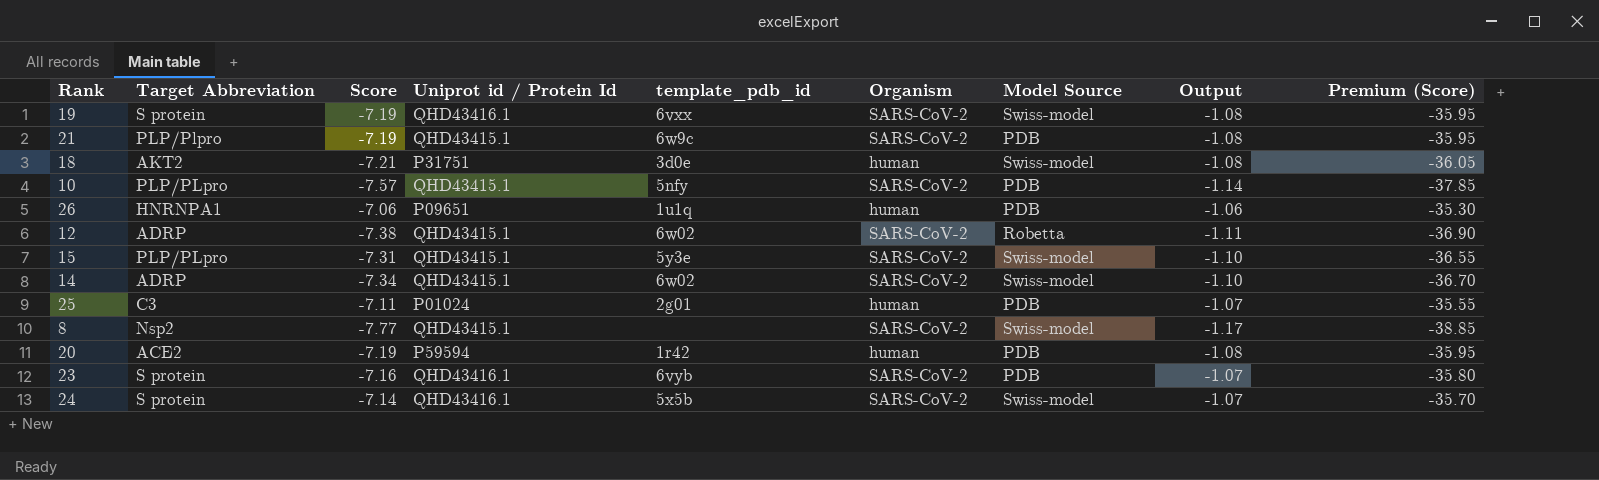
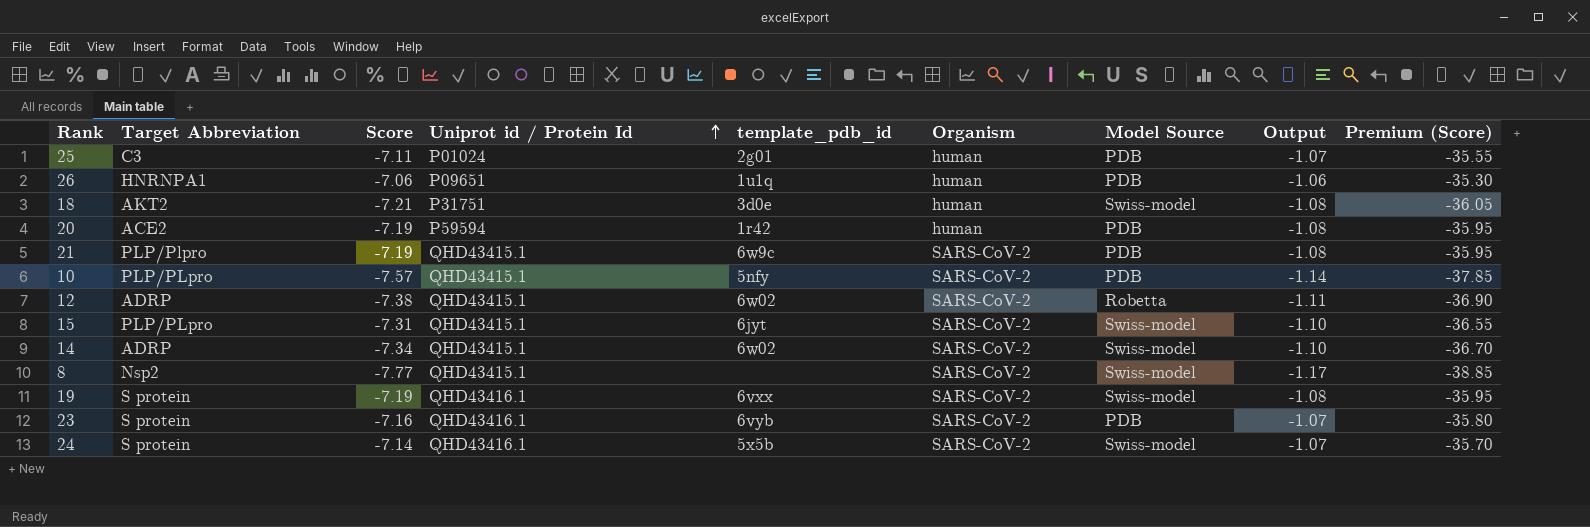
row order: none -> Uniprot id / Protein Id ascending
15 | template_pdb_id: 5y3e -> 6jyt

